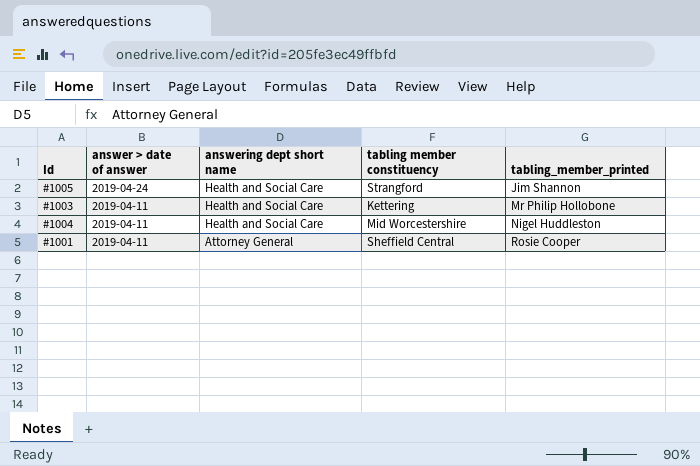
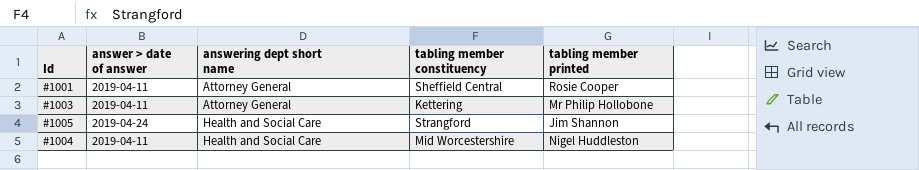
row order: answer > date of answer descending -> answering dept short name ascending
column name: tabling_member_printed -> tabling member printed
#1003 | answering dept short name: Health and Social Care -> Attorney General

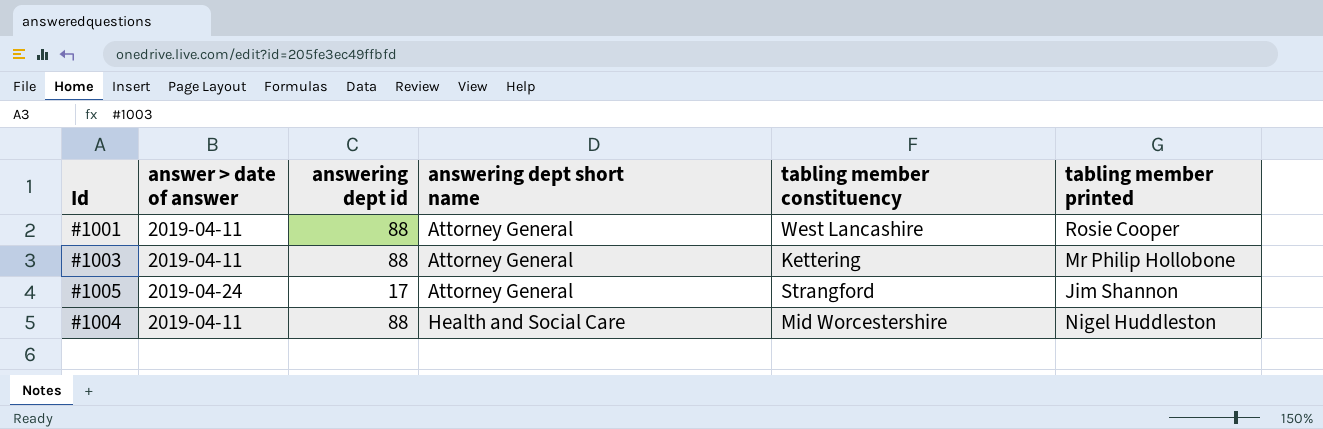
column answering dept id | position: none -> 3
#1001 | tabling member constituency: Sheffield Central -> West Lancashire
#1005 | answering dept short name: Health and Social Care -> Attorney General

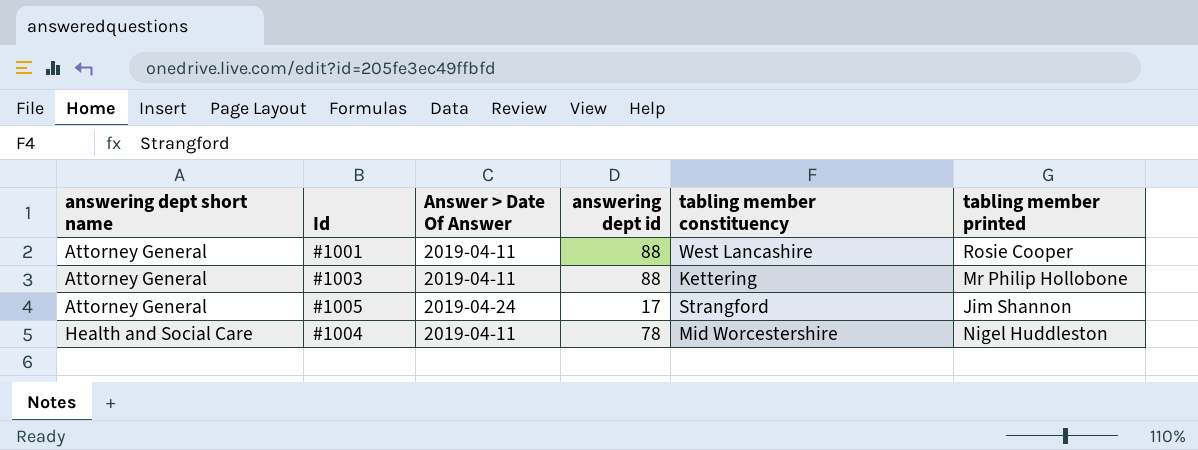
column answering dept short name | position: 4 -> 1
column name: answer > date of answer -> Answer > Date Of Answer
#1004 | answering dept id: 88 -> 78

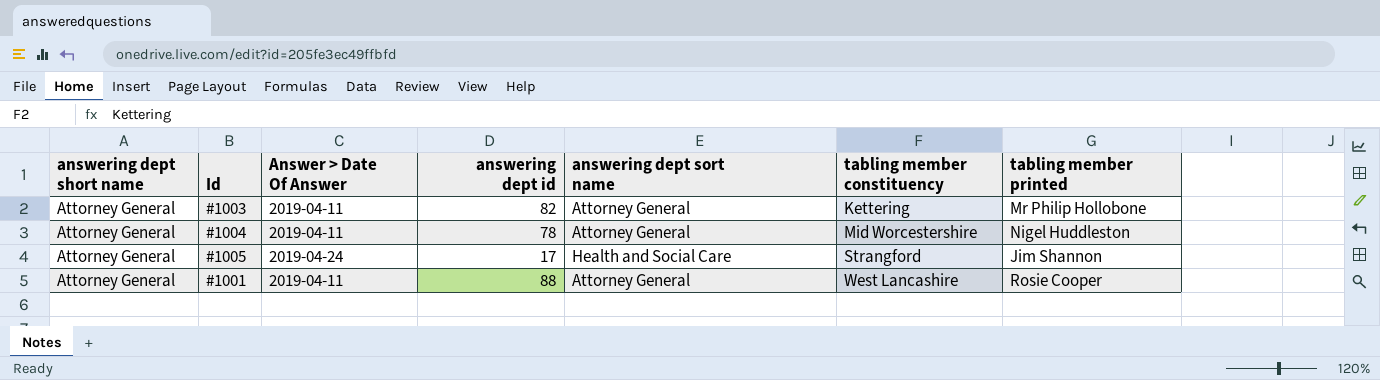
row order: answering dept short name ascending -> tabling member constituency ascending
column answering dept sort name | position: none -> 5
#1003 | answering dept id: 88 -> 82
#1004 | answering dept short name: Health and Social Care -> Attorney General

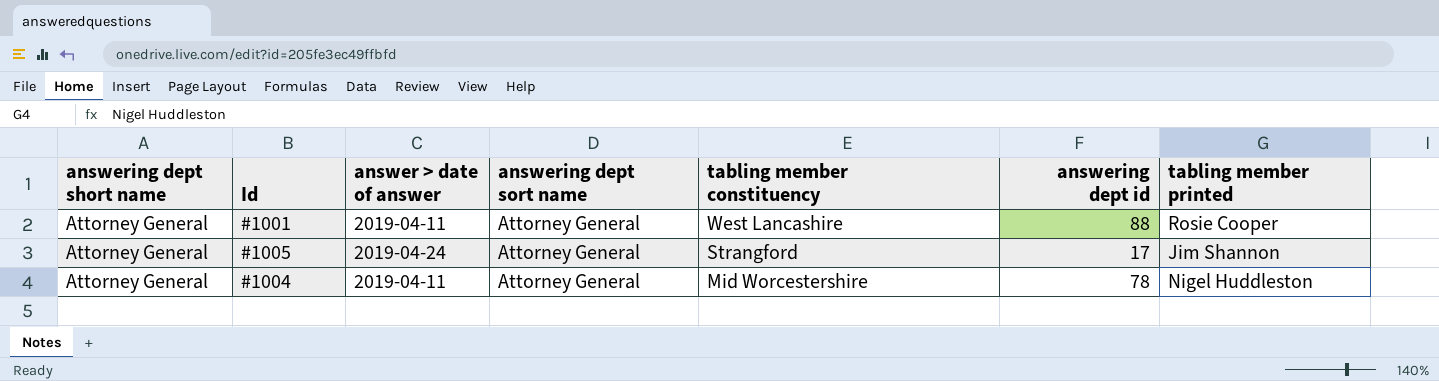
row order: tabling member constituency ascending -> tabling member constituency descending
column name: Answer > Date Of Answer -> answer > date of answer
column answering dept id | position: 4 -> 6
row #1003: Attorney General | 2019-04-11 | 82 | Attorney General | Kettering | Mr Philip Hollobone -> none
#1005 | answering dept sort name: Health and Social Care -> Attorney General

